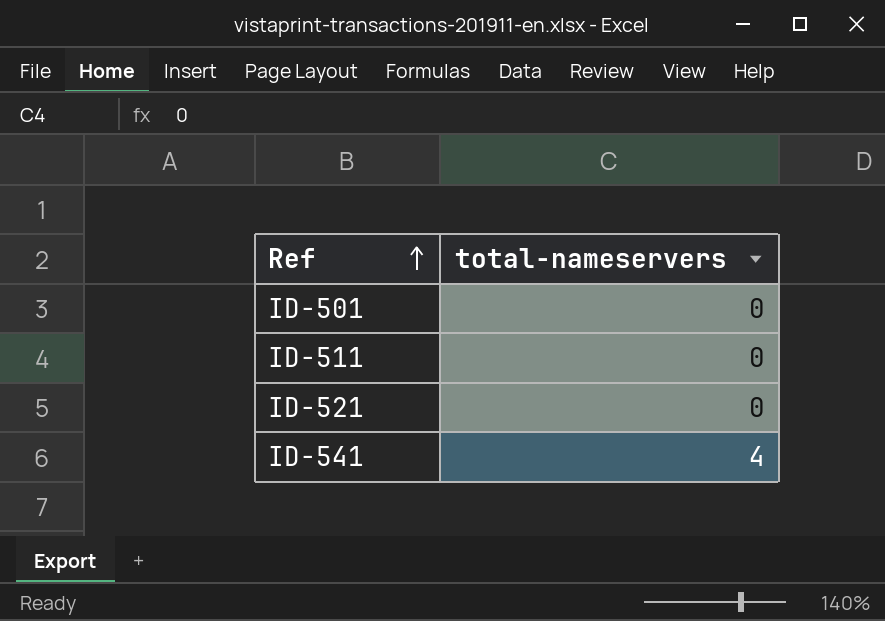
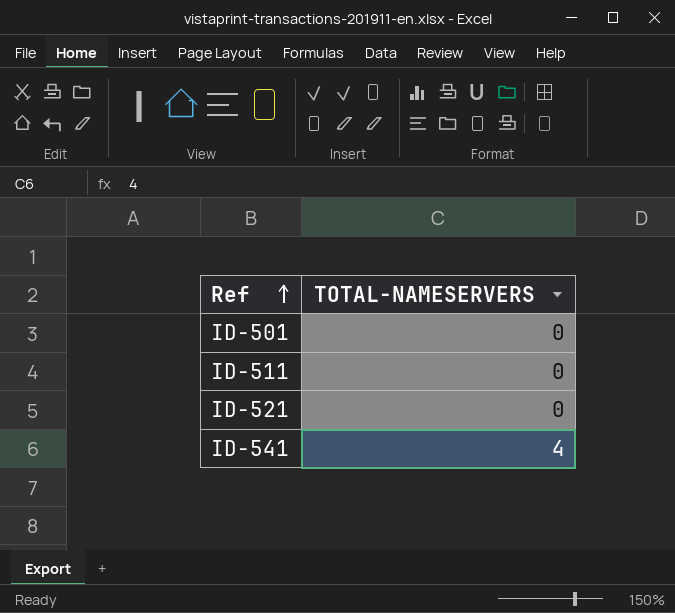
column name: total-nameservers -> TOTAL-NAMESERVERS

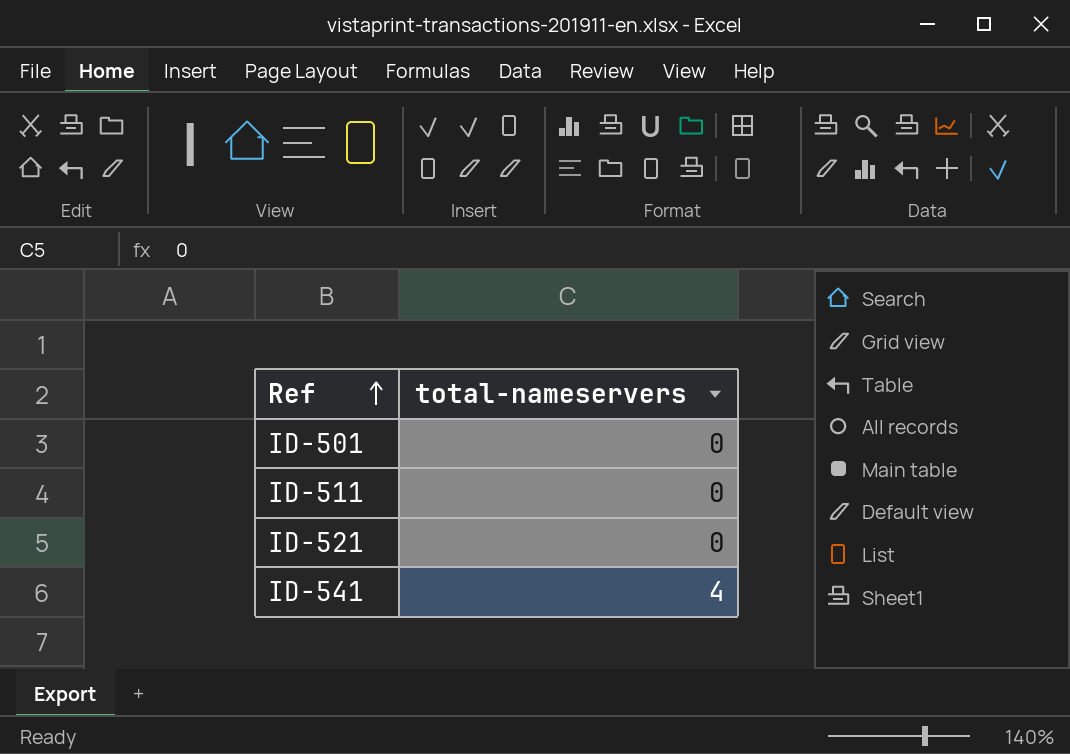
column name: TOTAL-NAMESERVERS -> total-nameservers

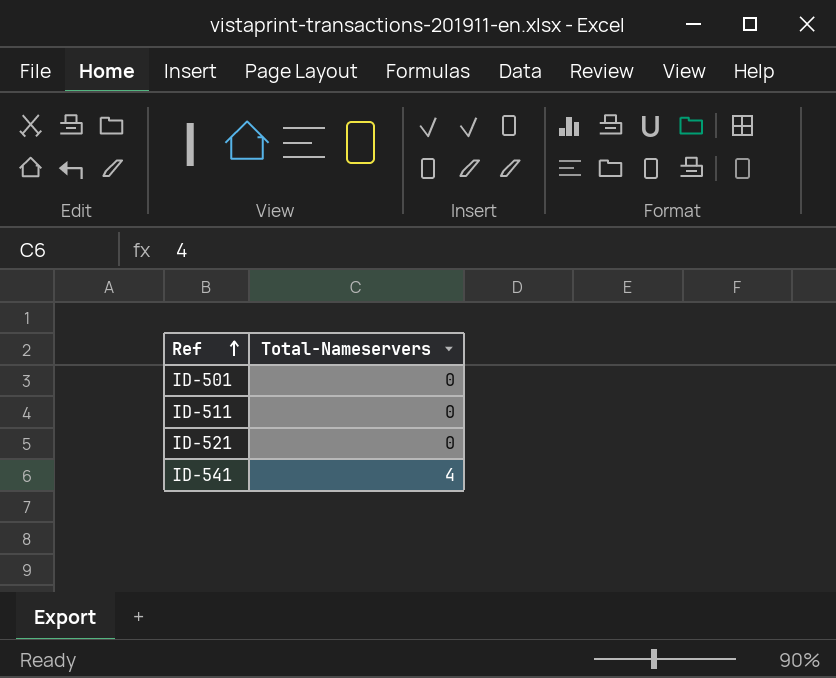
column name: total-nameservers -> Total-Nameservers

